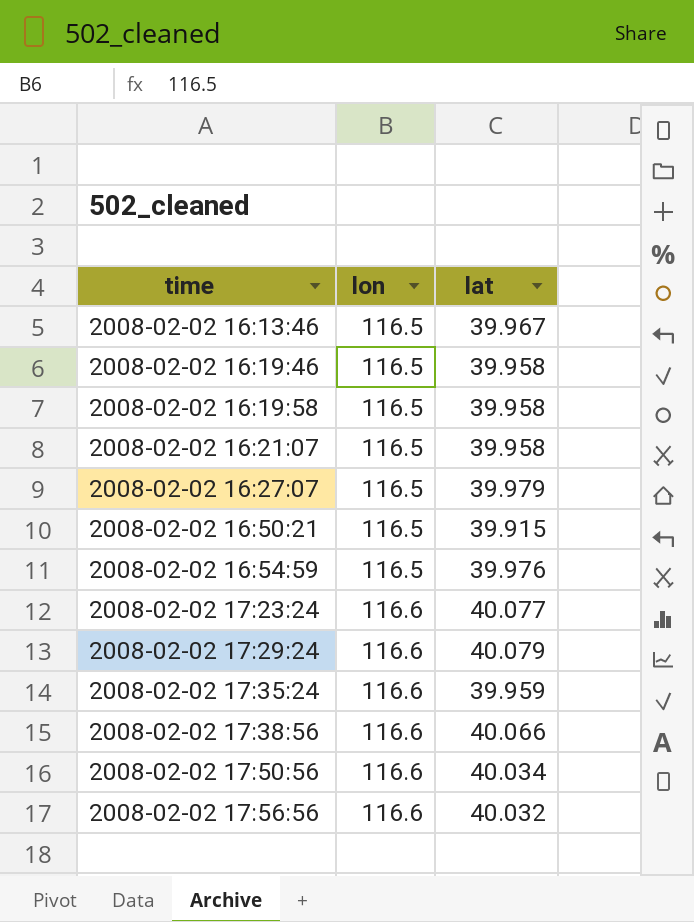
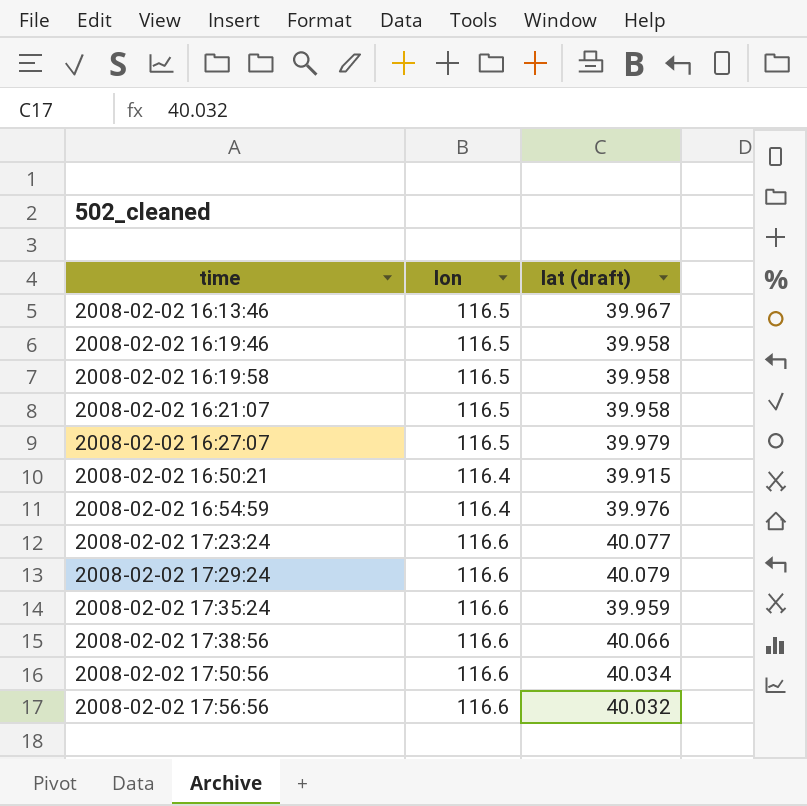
column name: lat -> lat (draft)
2008-02-02 16:50:21 | lon: 116.5 -> 116.4
2008-02-02 16:54:59 | lon: 116.5 -> 116.4

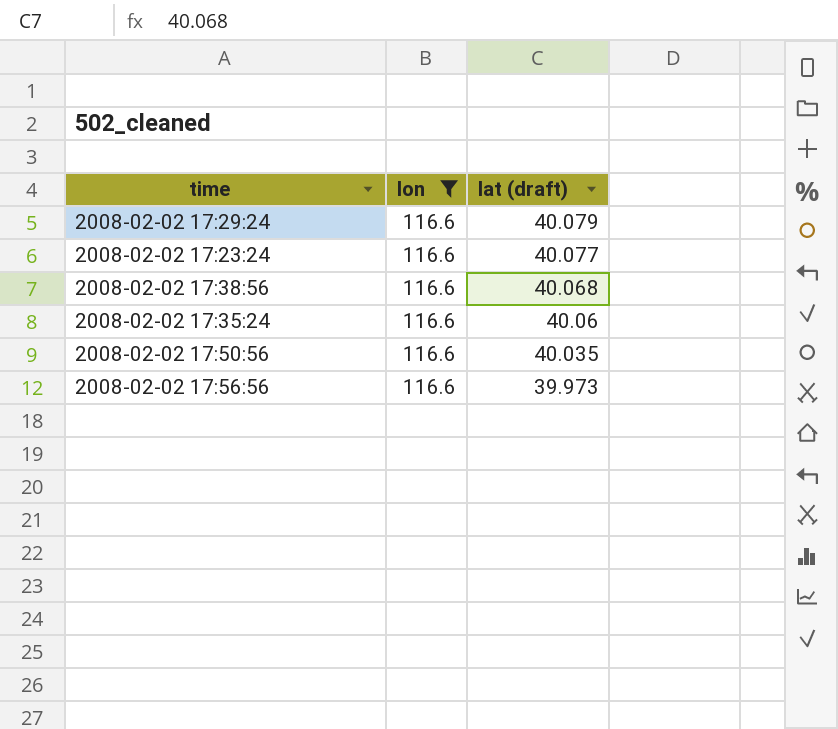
filter: none -> lon = 116.6
row order: time ascending -> lat (draft) descending
2008-02-02 17:38:56 | lat (draft): 40.066 -> 40.068
2008-02-02 17:35:24 | lat (draft): 39.959 -> 40.06
2008-02-02 17:50:56 | lat (draft): 40.034 -> 40.035
2008-02-02 17:56:56 | lat (draft): 40.032 -> 39.973

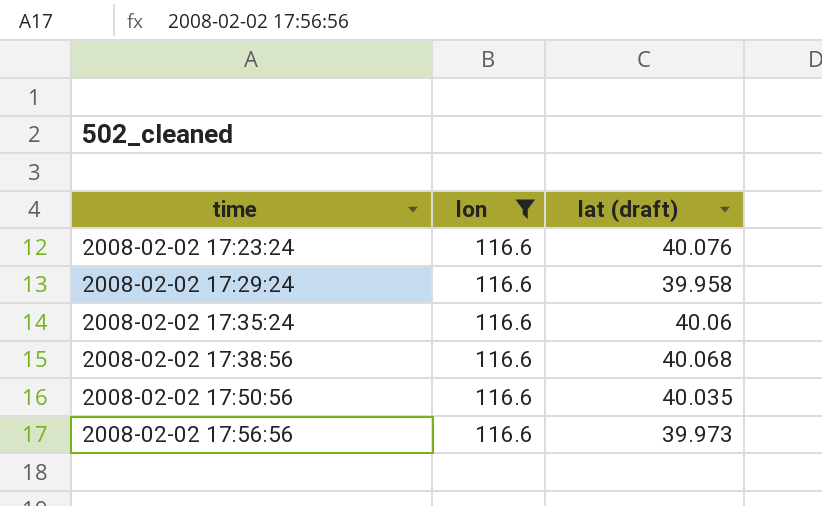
row order: lat (draft) descending -> time ascending
2008-02-02 17:23:24 | lat (draft): 40.077 -> 40.076
2008-02-02 17:29:24 | lat (draft): 40.079 -> 39.958

